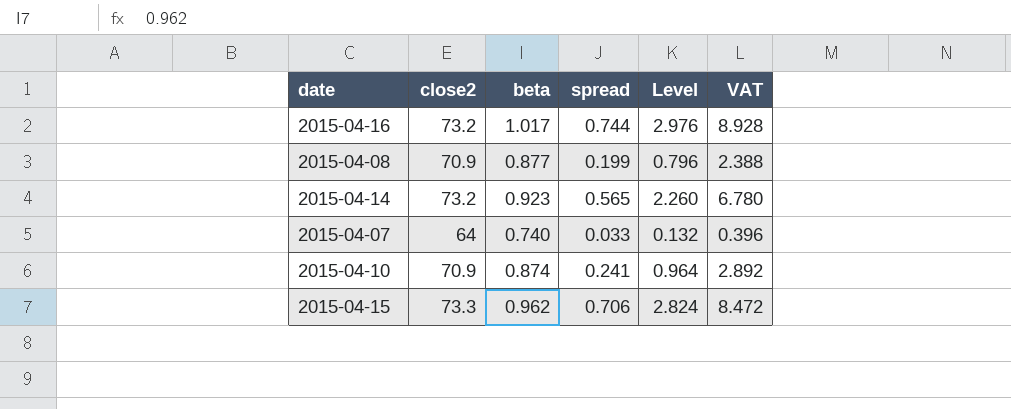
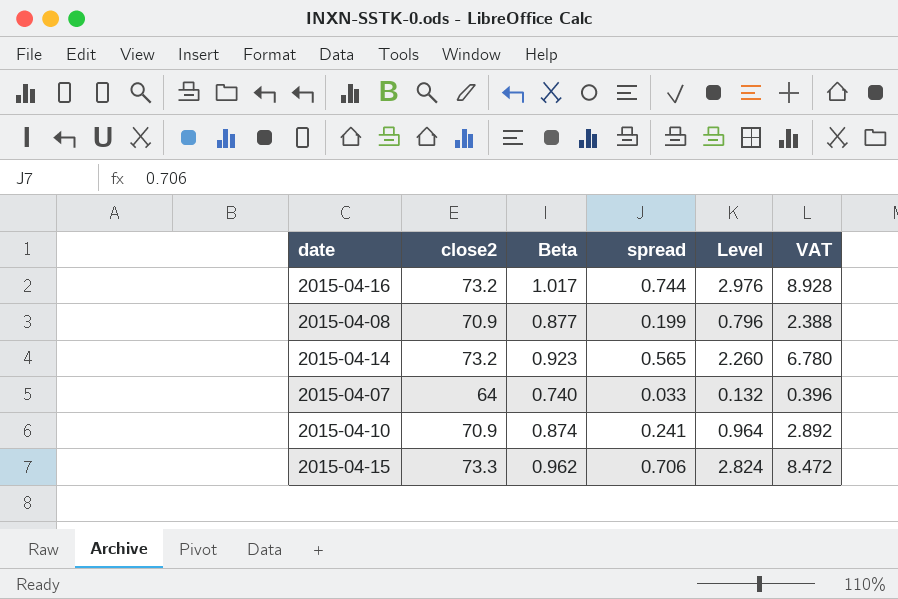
column name: beta -> Beta

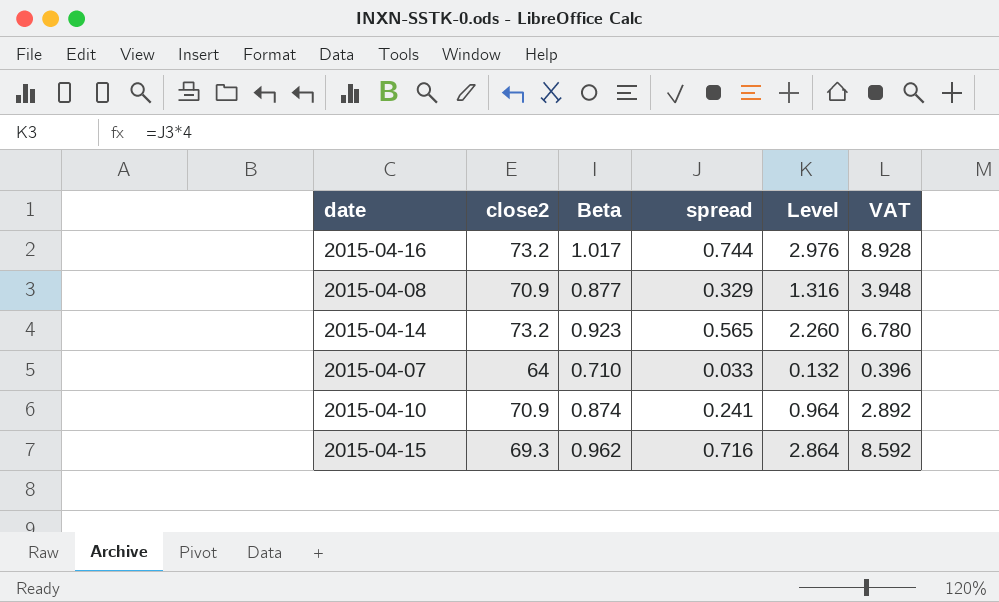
2015-04-08 | spread: 0.199 -> 0.329
2015-04-08 | Level: 0.796 -> 1.316
2015-04-08 | VAT: 2.388 -> 3.948
2015-04-07 | Beta: 0.740 -> 0.710
2015-04-15 | close2: 73.3 -> 69.3
2015-04-15 | spread: 0.706 -> 0.716
2015-04-15 | Level: 2.824 -> 2.864
2015-04-15 | VAT: 8.472 -> 8.592

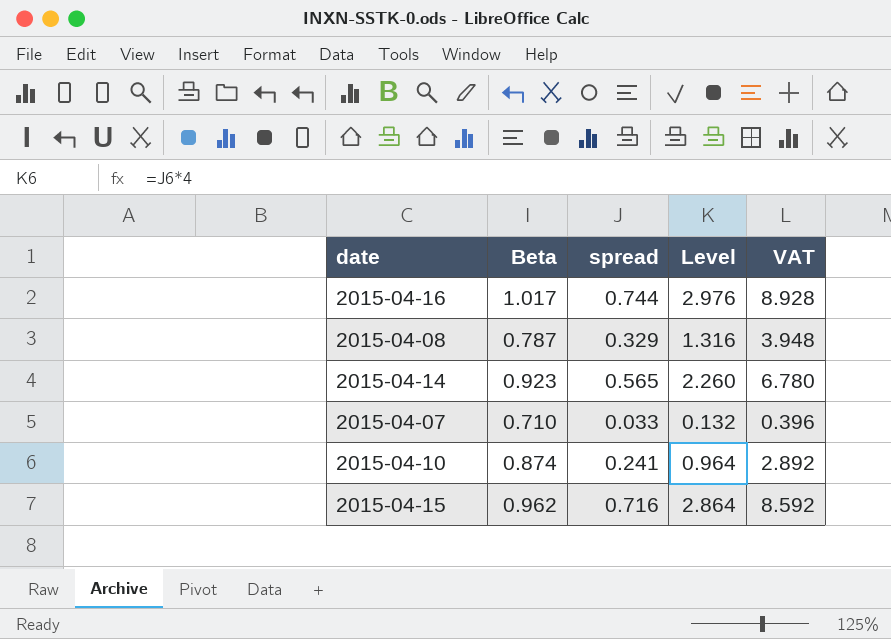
column close2 | position: 2 -> none
2015-04-08 | Beta: 0.877 -> 0.787

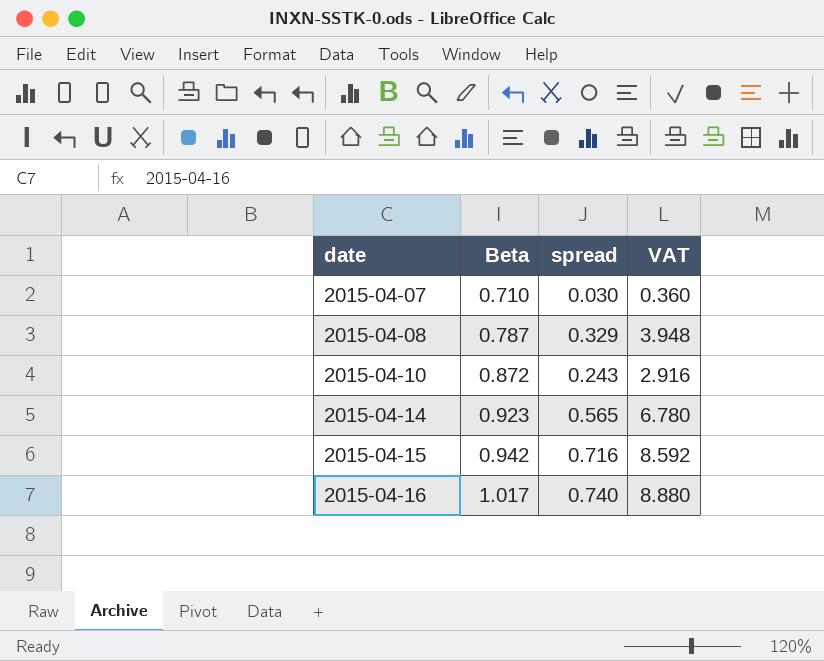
row order: none -> date ascending
column Level | formula: [spread] * 4 -> none
2015-04-07 | spread: 0.033 -> 0.030
2015-04-07 | VAT: 0.396 -> 0.360
2015-04-10 | Beta: 0.874 -> 0.872
2015-04-10 | spread: 0.241 -> 0.243
2015-04-10 | VAT: 2.892 -> 2.916
2015-04-15 | Beta: 0.962 -> 0.942
2015-04-16 | spread: 0.744 -> 0.740
2015-04-16 | VAT: 8.928 -> 8.880

